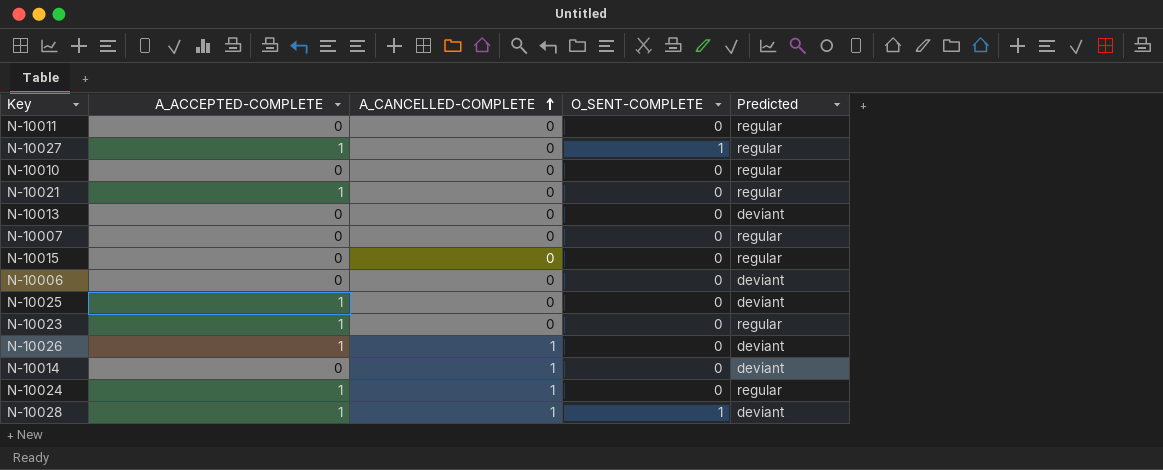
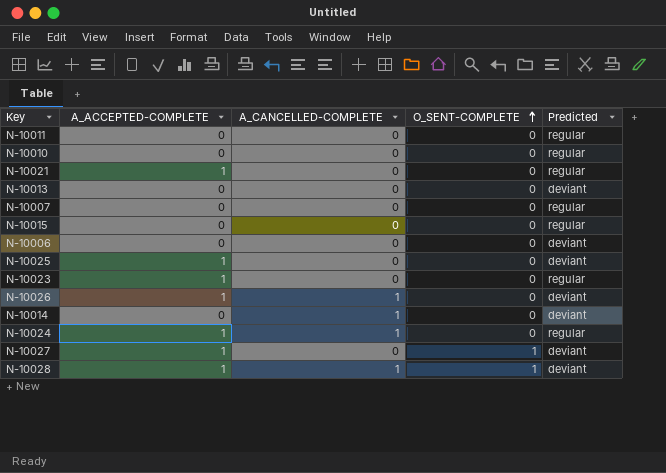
row order: A_CANCELLED-COMPLETE ascending -> O_SENT-COMPLETE ascending
N-10027 | Predicted: regular -> deviant

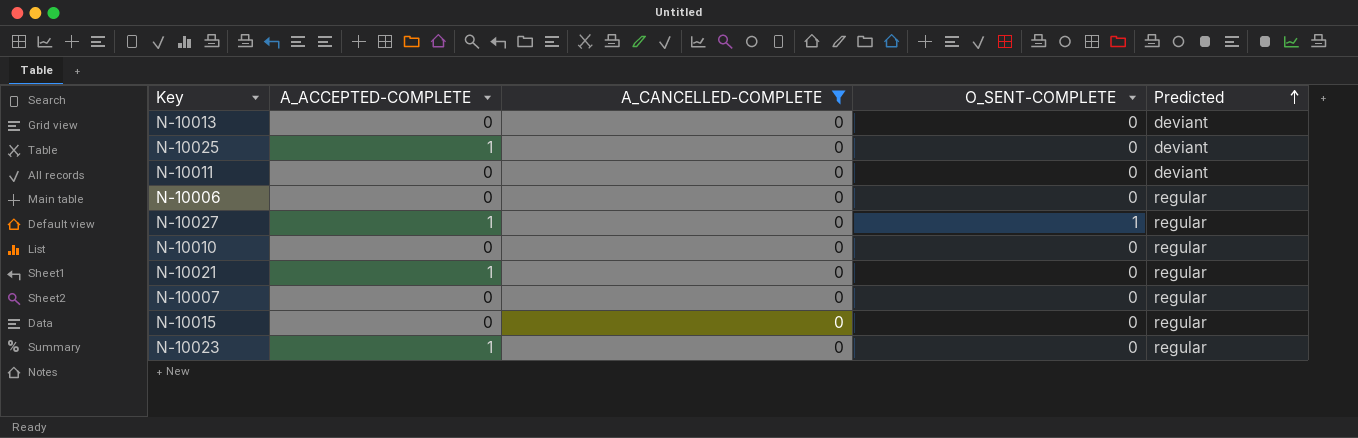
filter: none -> A_CANCELLED-COMPLETE = 0
row order: O_SENT-COMPLETE ascending -> Predicted ascending
N-10011 | Predicted: regular -> deviant
N-10006 | Predicted: deviant -> regular
N-10027 | Predicted: deviant -> regular

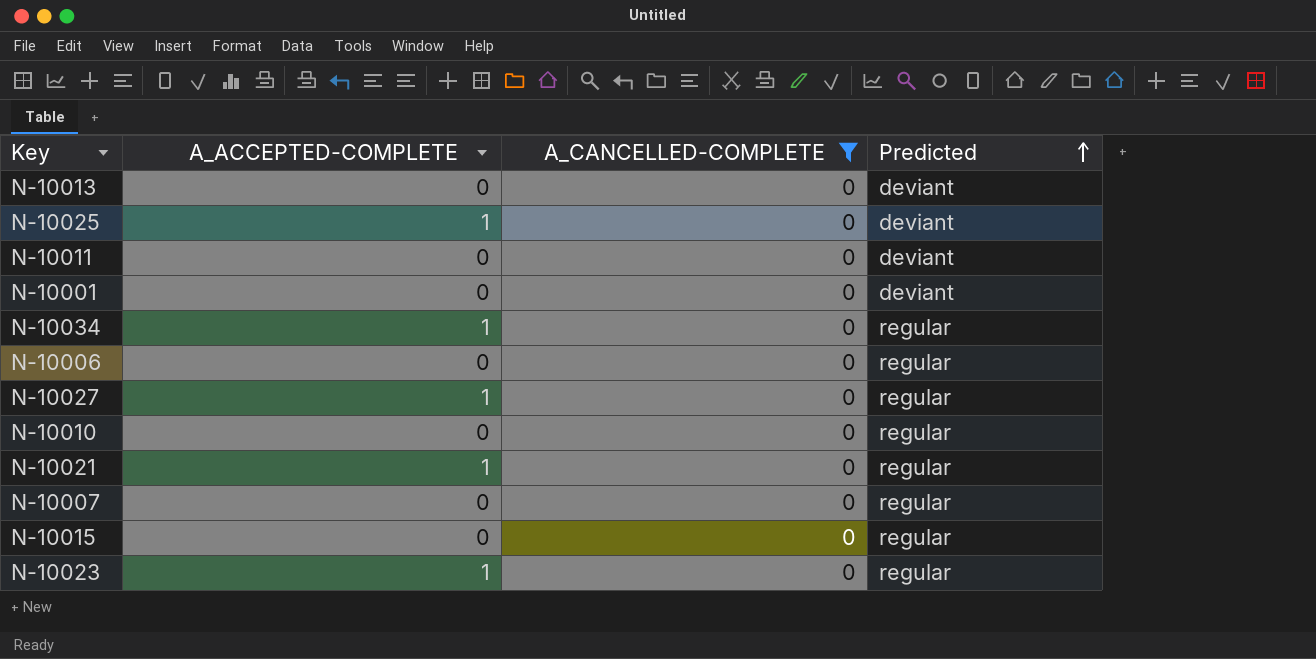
column O_SENT-COMPLETE | position: 4 -> none
row N-10001: none -> 0 | 0 | deviant
row N-10034: none -> 1 | 0 | regular

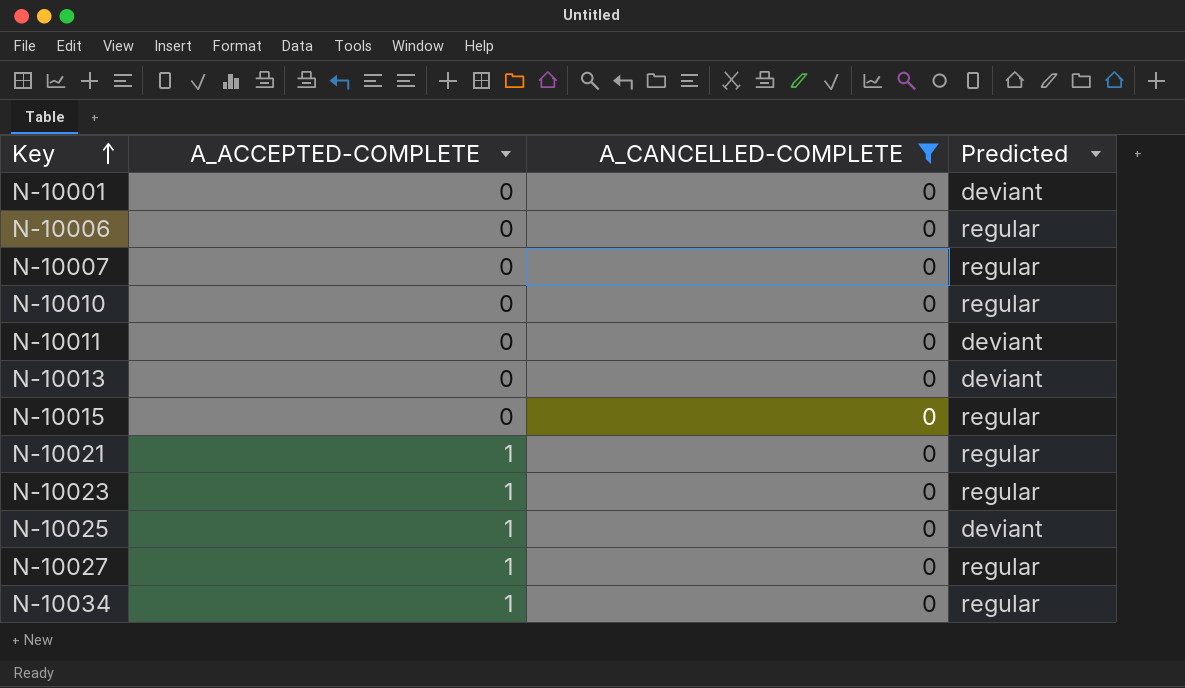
row order: Predicted ascending -> Key ascending

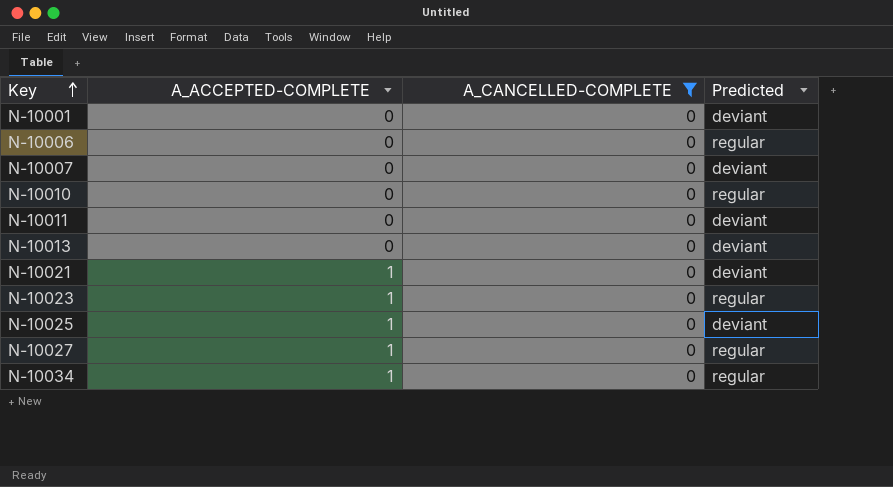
row N-10015: 0 | 0 | regular -> none
N-10007 | Predicted: regular -> deviant
N-10021 | Predicted: regular -> deviant

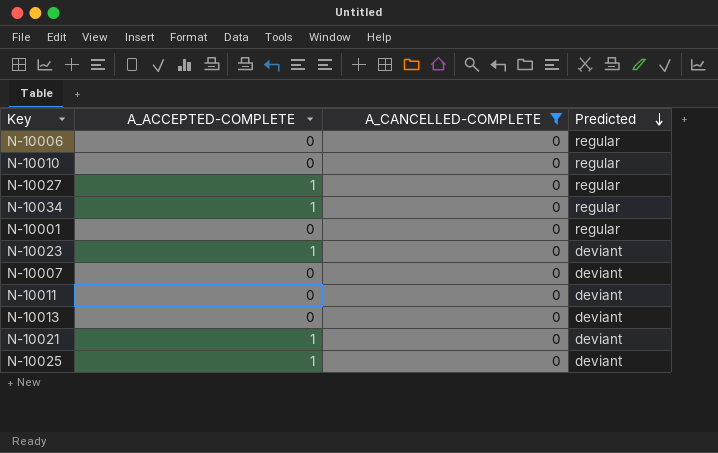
row order: Key ascending -> Predicted descending
N-10001 | Predicted: deviant -> regular
N-10023 | Predicted: regular -> deviant

